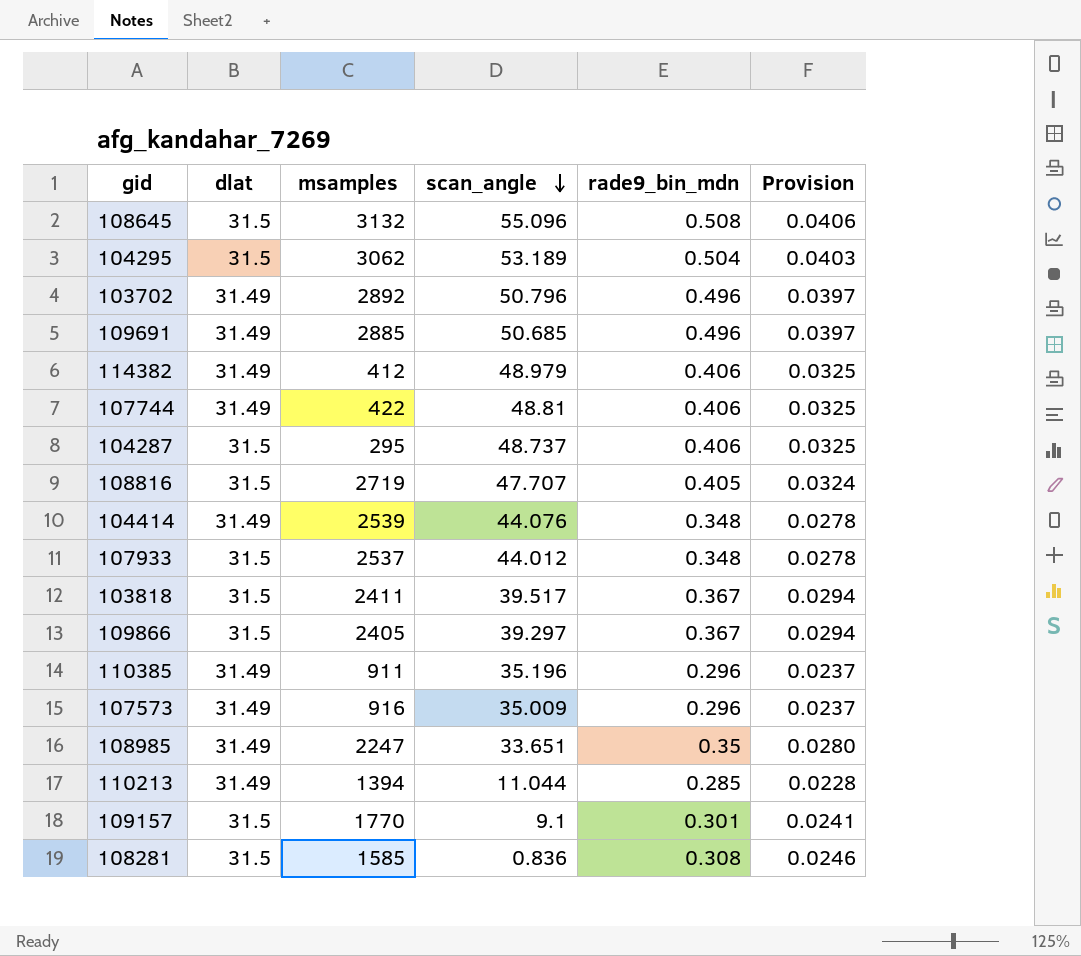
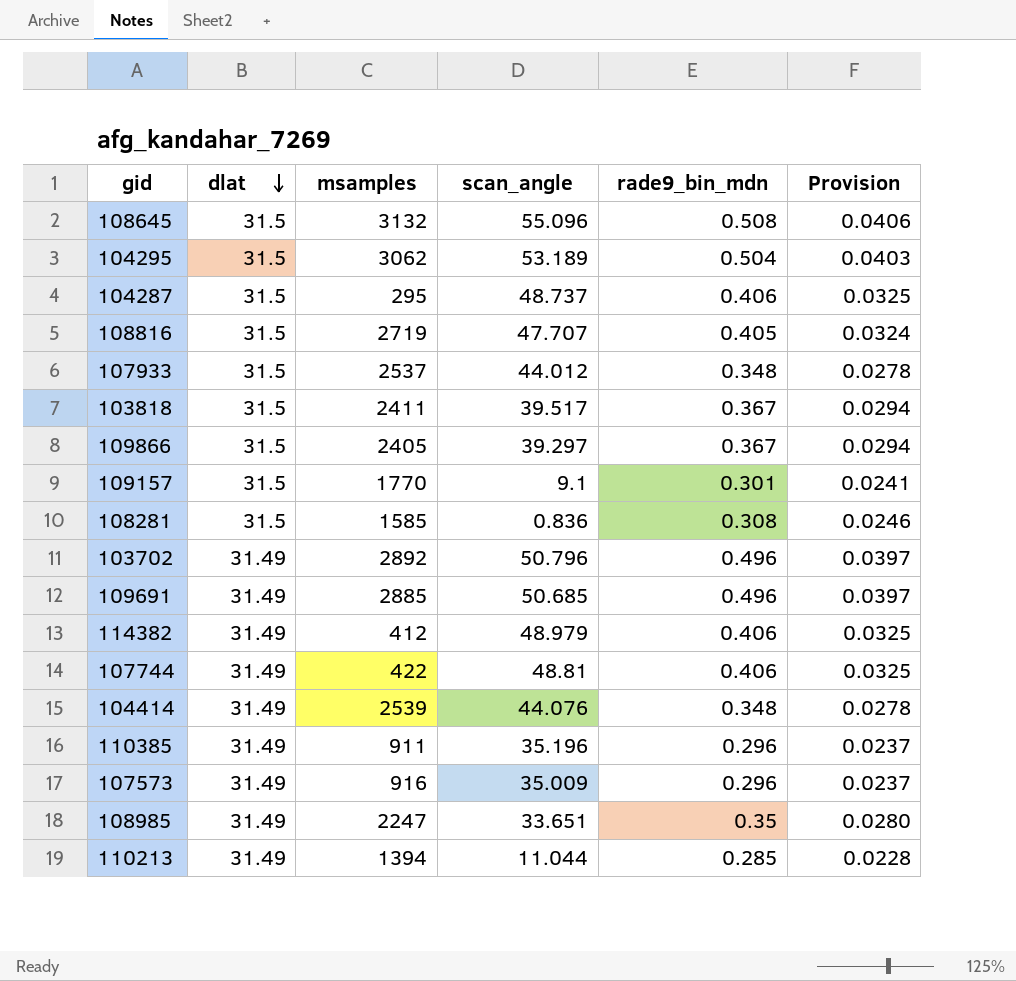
row order: scan_angle descending -> dlat descending

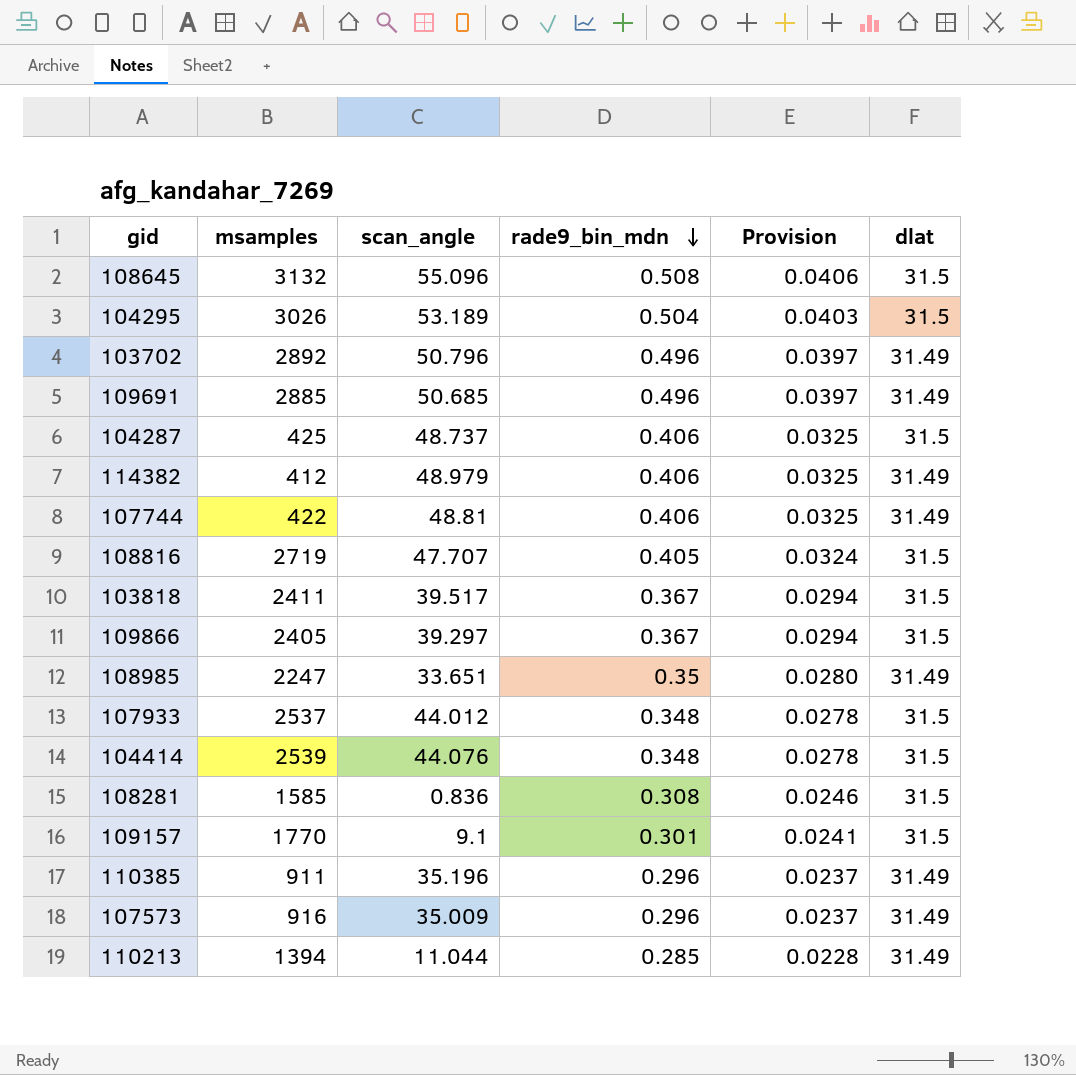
row order: dlat descending -> rade9_bin_mdn descending
column dlat | position: 2 -> 6
104295 | msamples: 3062 -> 3026
104287 | msamples: 295 -> 425
104414 | dlat: 31.49 -> 31.5

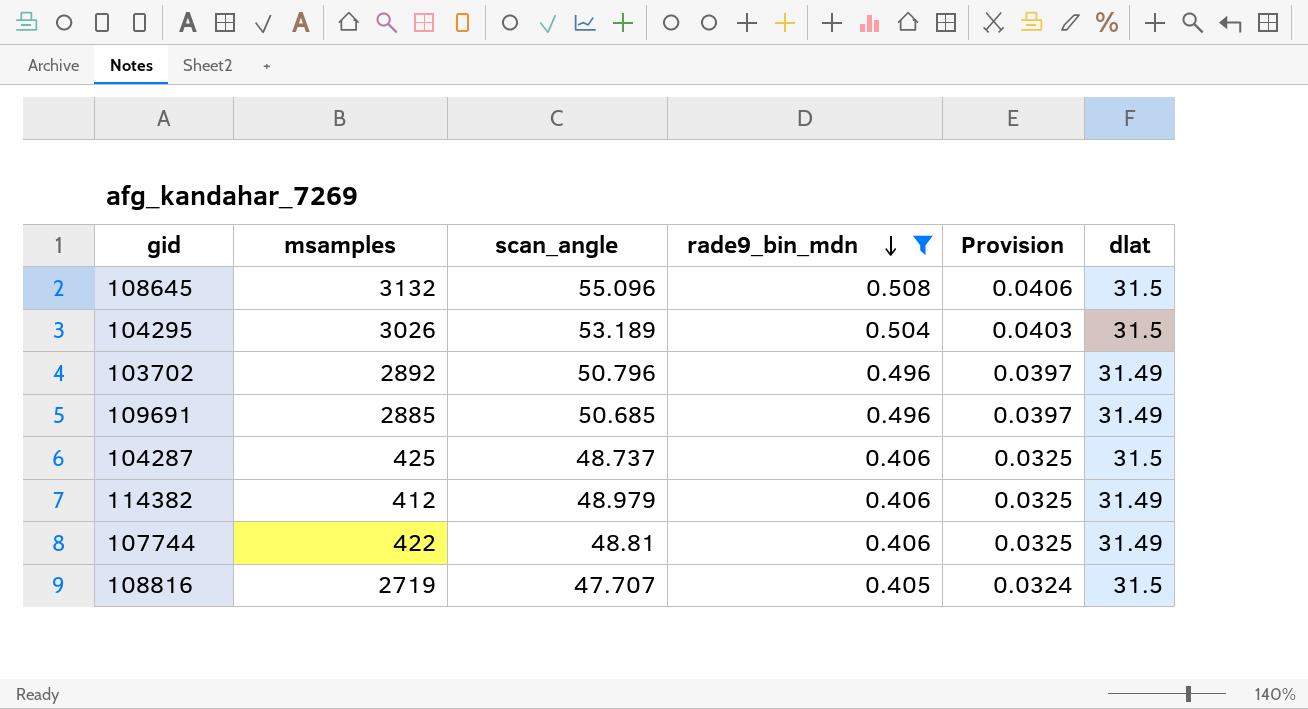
filter: none -> rade9_bin_mdn >= 0.405

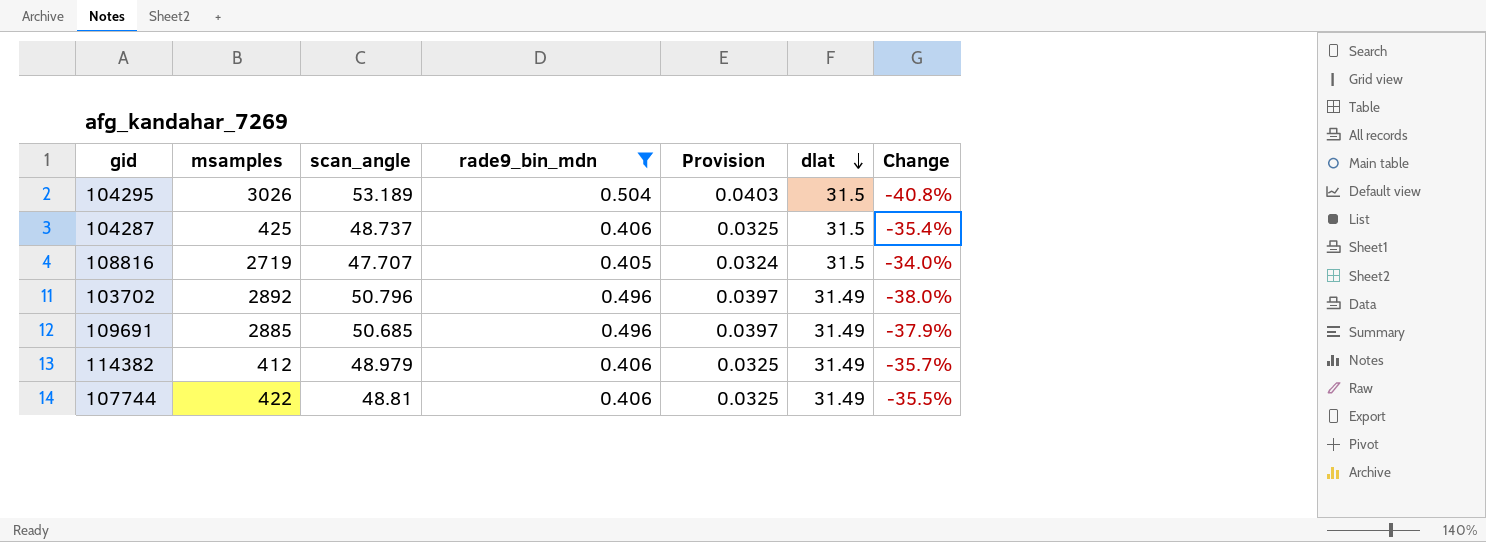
row order: rade9_bin_mdn descending -> dlat descending
column Change | formula: none -> ([dlat] - [scan_angle]) / [scan_angle]
row 108645: 3132 | 55.096 | 0.508 | 0.0406 | 31.5 -> none

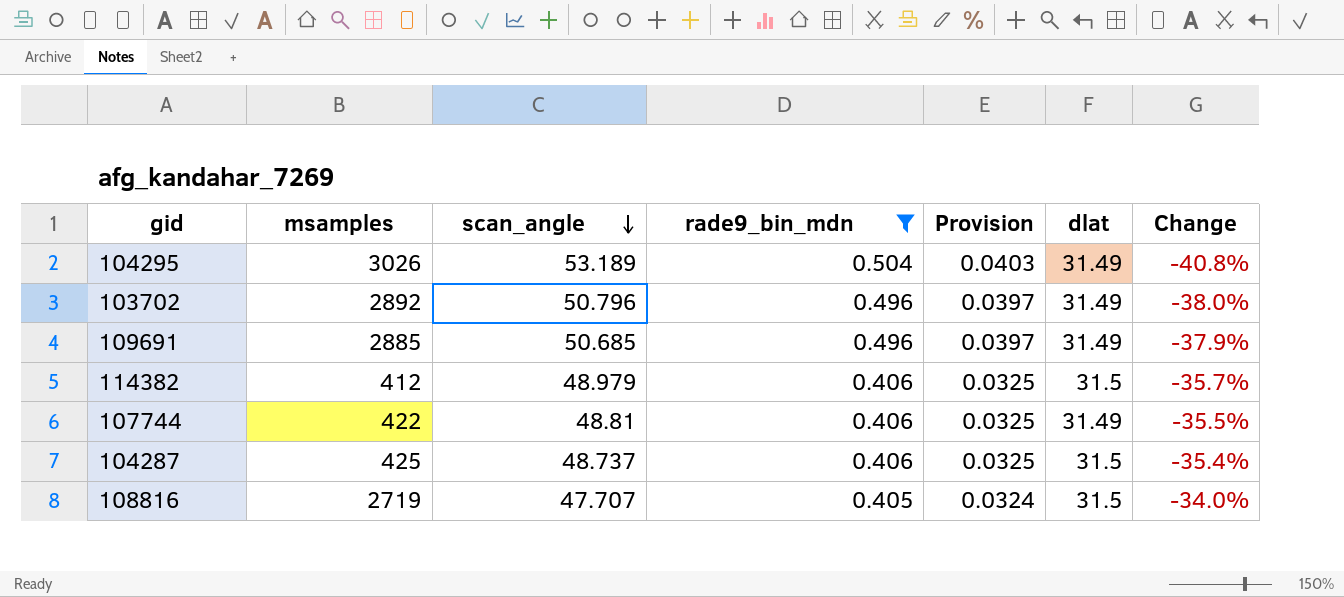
row order: dlat descending -> scan_angle descending
104295 | dlat: 31.5 -> 31.49
114382 | dlat: 31.49 -> 31.5

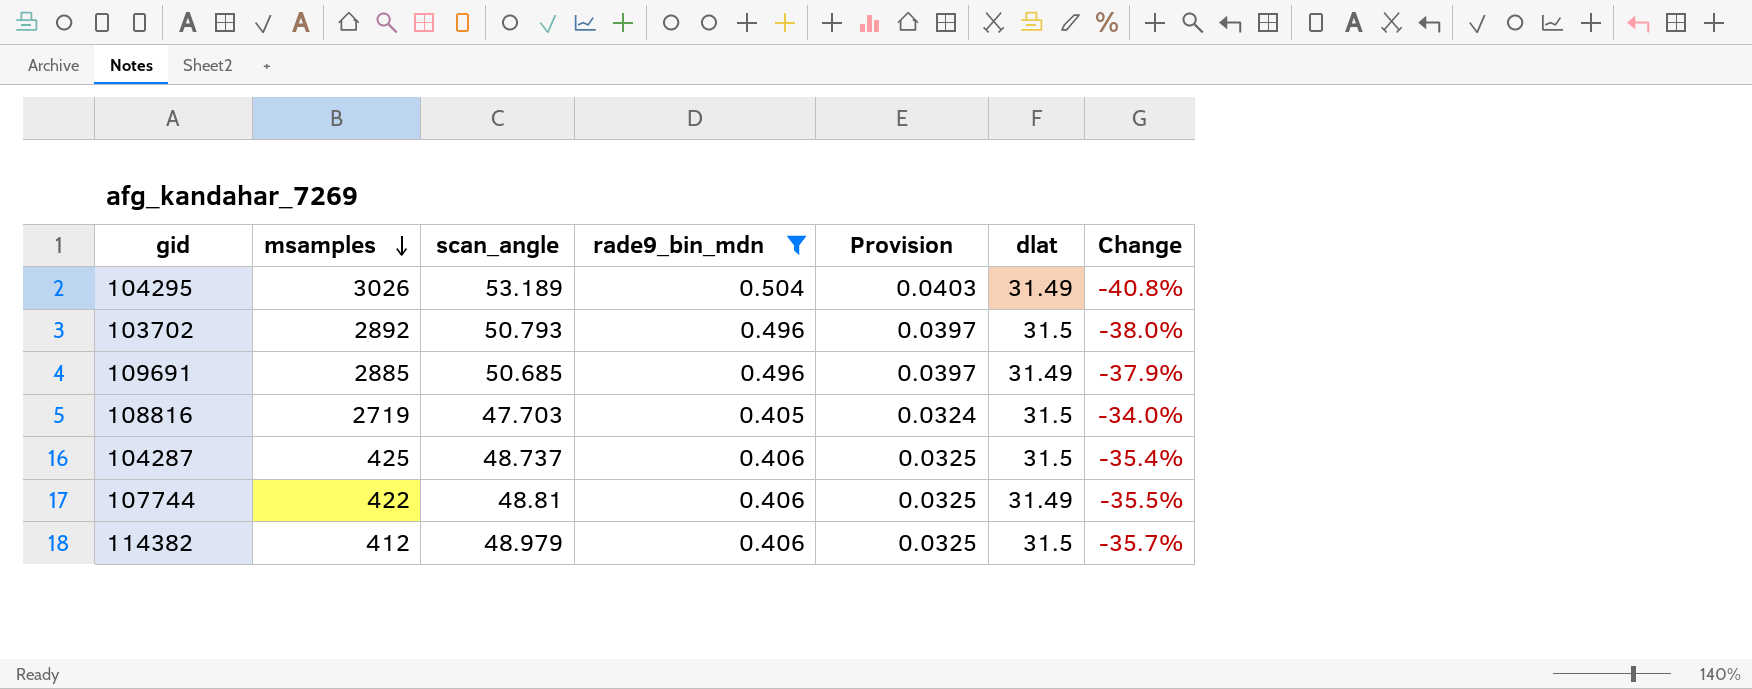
row order: scan_angle descending -> msamples descending
103702 | scan_angle: 50.796 -> 50.793
103702 | dlat: 31.49 -> 31.5
108816 | scan_angle: 47.707 -> 47.703

